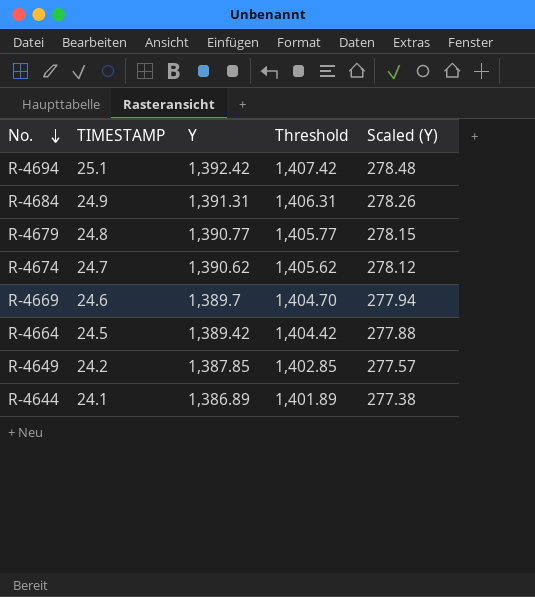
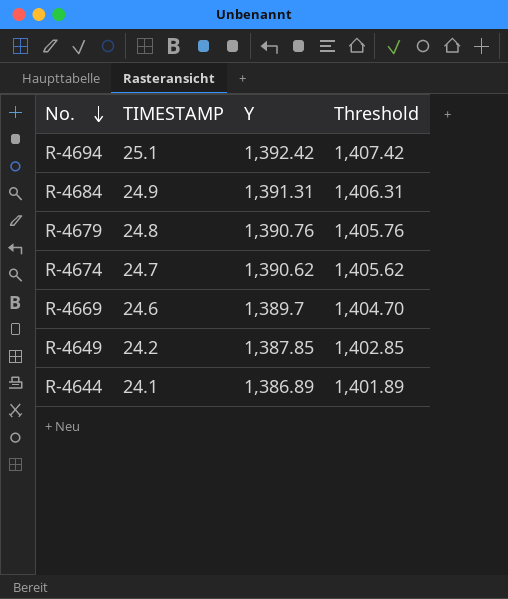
column Scaled (Y) | formula: [Y] * 0.2 -> none
row R-4664: 24.5 | 1,389.42 | 1,404.42 | 277.88 -> none
R-4679 | Y: 1,390.77 -> 1,390.76
R-4679 | Threshold: 1,405.77 -> 1,405.76

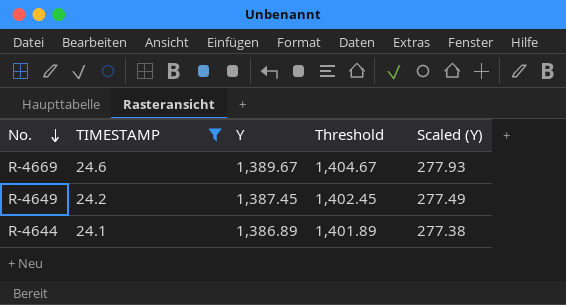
filter: none -> TIMESTAMP <= 24.6
column Scaled (Y) | formula: none -> [Y] * 0.2
R-4669 | Y: 1,389.7 -> 1,389.67
R-4669 | Threshold: 1,404.70 -> 1,404.67
R-4649 | Y: 1,387.85 -> 1,387.45
R-4649 | Threshold: 1,402.85 -> 1,402.45

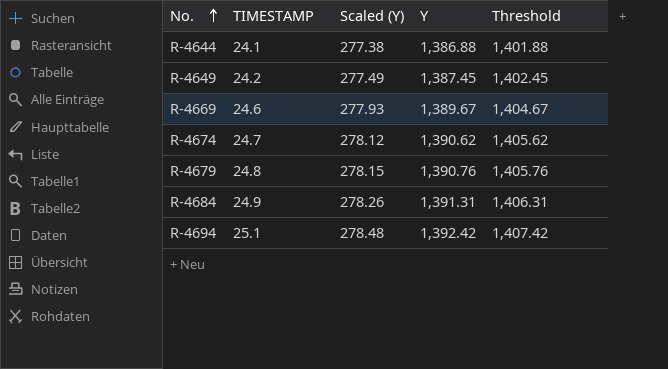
filter: TIMESTAMP <= 24.6 -> none
row order: No. descending -> No. ascending
column Scaled (Y) | position: 5 -> 3
R-4644 | Y: 1,386.89 -> 1,386.88
R-4644 | Threshold: 1,401.89 -> 1,401.88

